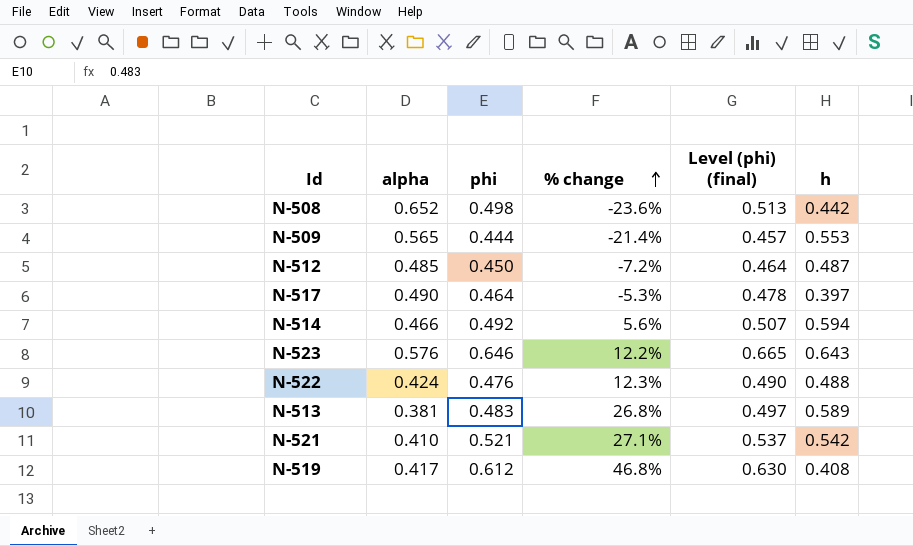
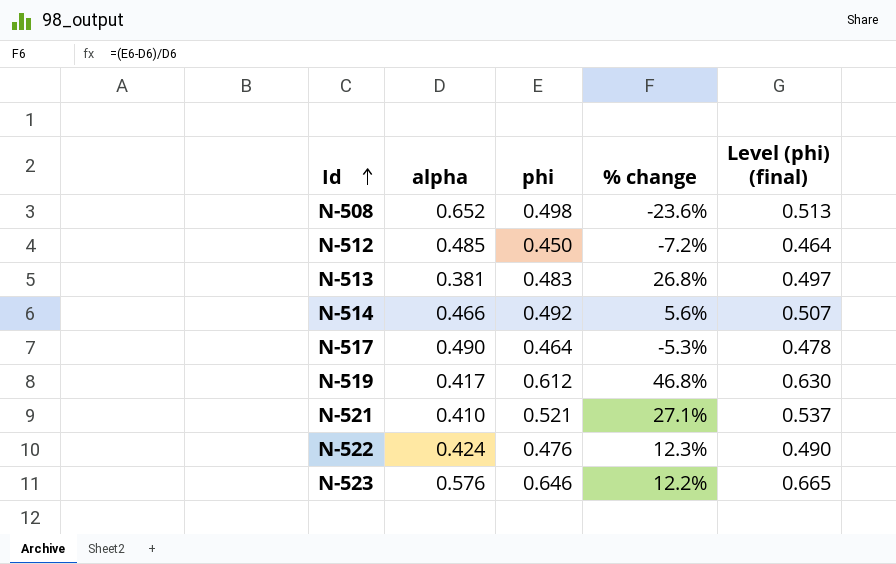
row order: % change ascending -> Id ascending
column h | position: 6 -> none
row N-509: 0.565 | 0.444 | -21.4% | 0.457 | 0.553 -> none

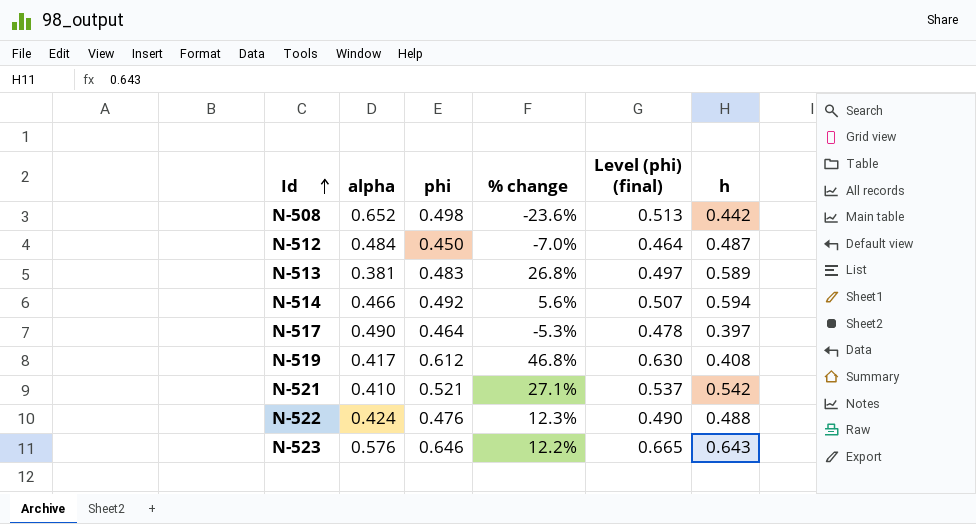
column h | position: none -> 6
N-512 | alpha: 0.485 -> 0.484
N-512 | % change: -7.2% -> -7.0%

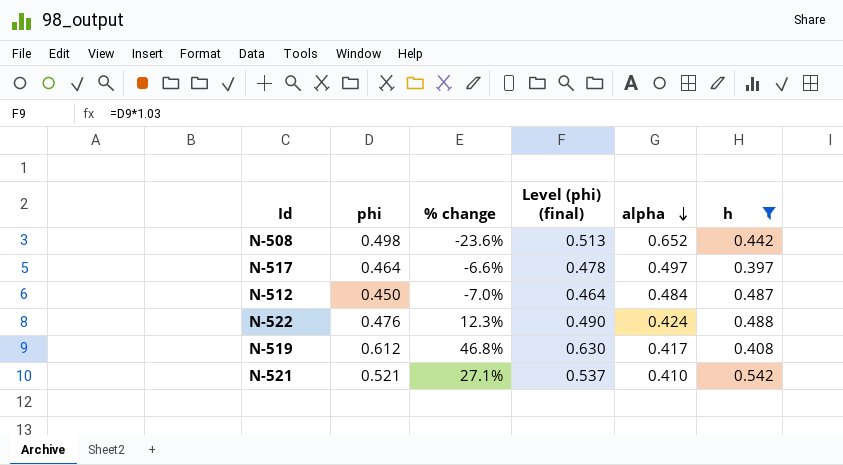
filter: none -> h <= 0.542
row order: Id ascending -> alpha descending
column alpha | position: 2 -> 5
N-517 | % change: -5.3% -> -6.6%
N-517 | alpha: 0.490 -> 0.497

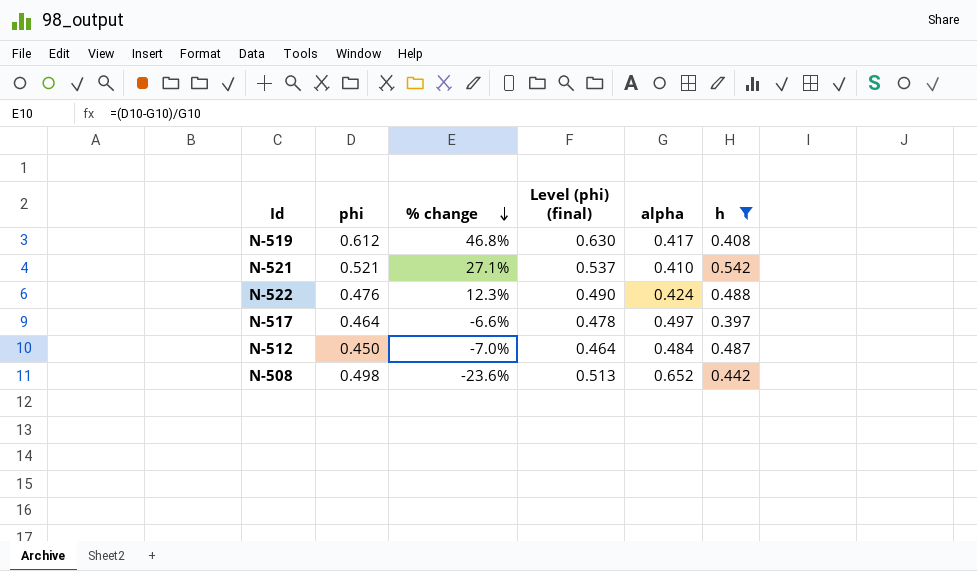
row order: alpha descending -> % change descending

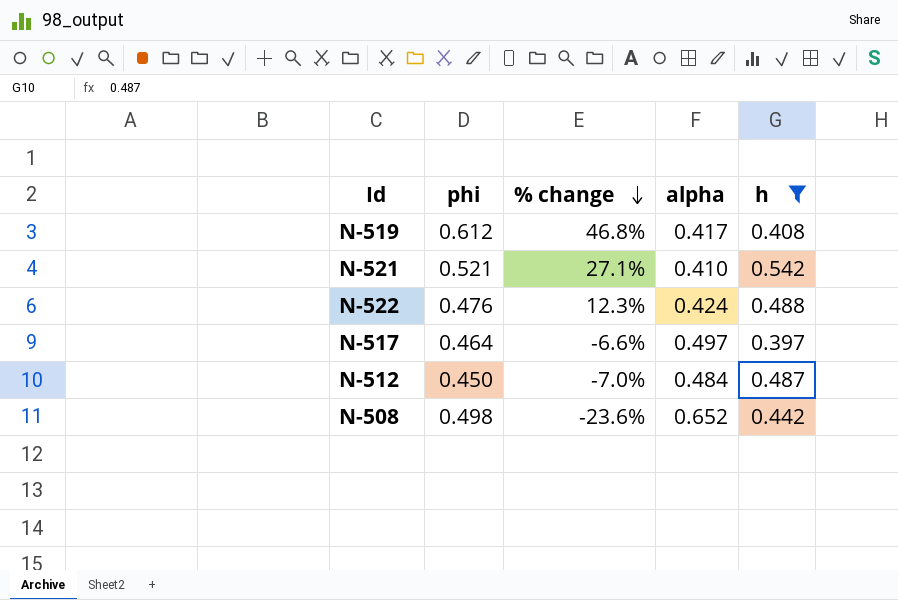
column Level (phi) (final) | formula: [phi] * 1.03 -> none

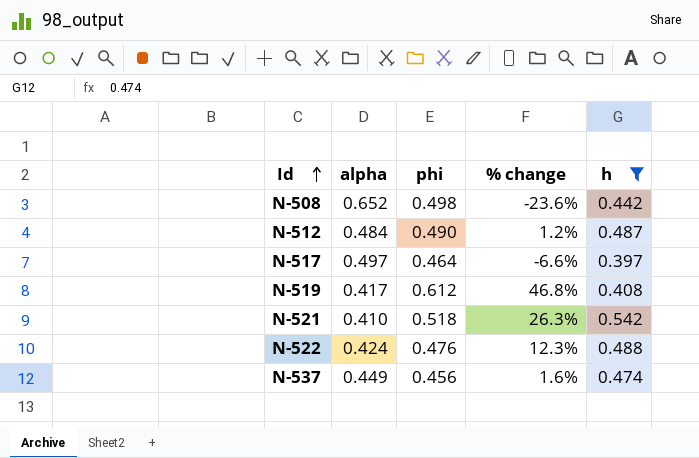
row order: % change descending -> Id ascending
column alpha | position: 4 -> 2
N-512 | phi: 0.450 -> 0.490
N-512 | % change: -7.0% -> 1.2%
N-521 | phi: 0.521 -> 0.518
N-521 | % change: 27.1% -> 26.3%
row N-537: none -> 0.449 | 0.456 | 1.6% | 0.474

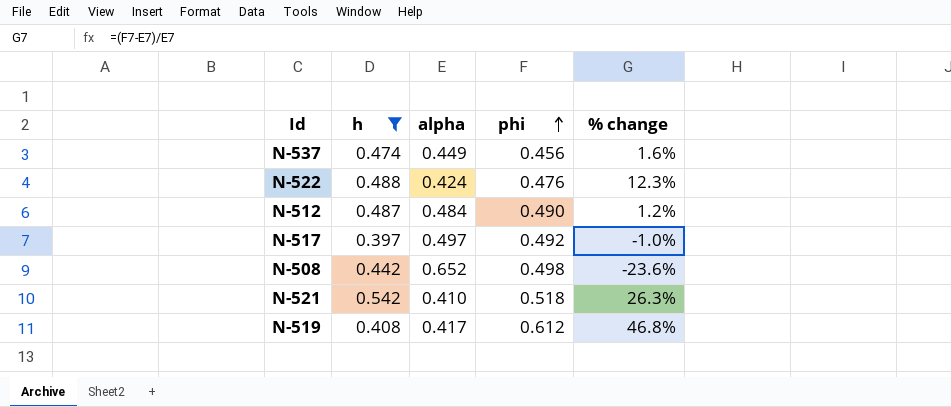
row order: Id ascending -> phi ascending
column h | position: 5 -> 2
N-517 | phi: 0.464 -> 0.492
N-517 | % change: -6.6% -> -1.0%

